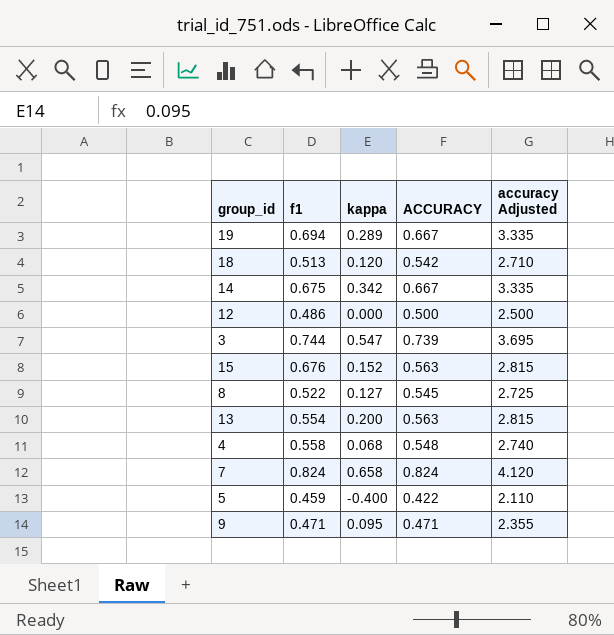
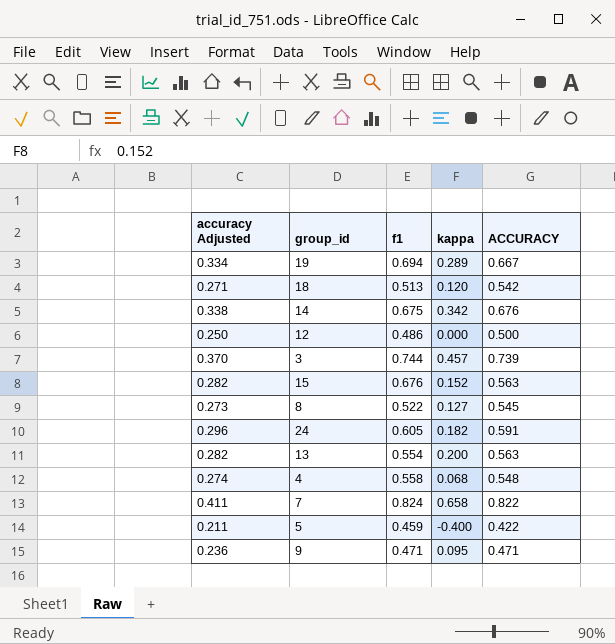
column accuracy Adjusted | formula: [ACCURACY] * 5 -> [ACCURACY] * 0.5
column accuracy Adjusted | position: 5 -> 1
14 | ACCURACY: 0.667 -> 0.676
3 | kappa: 0.547 -> 0.457
row 24: none -> 0.296 | 0.605 | 0.182 | 0.591
7 | ACCURACY: 0.824 -> 0.822

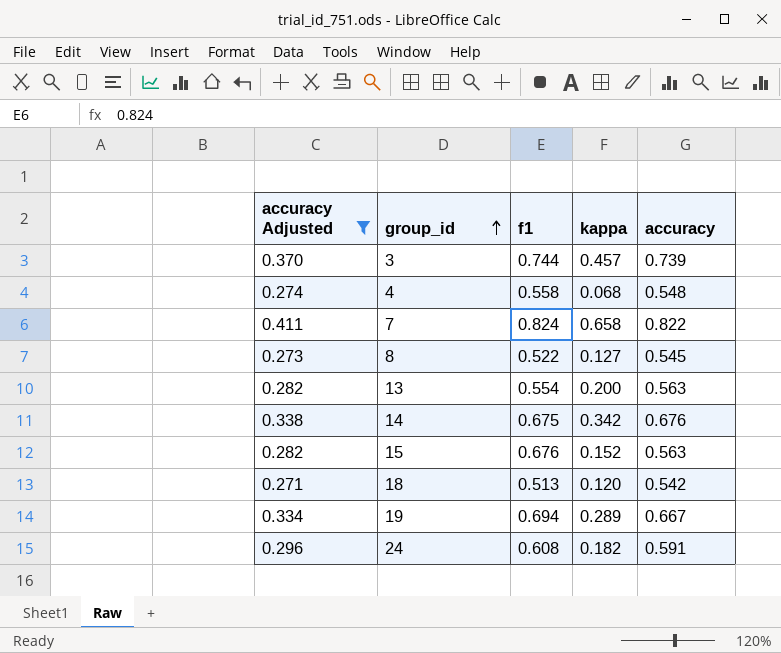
filter: none -> accuracy Adjusted >= 0.271
row order: none -> group_id ascending
column name: ACCURACY -> accuracy
24 | f1: 0.605 -> 0.608

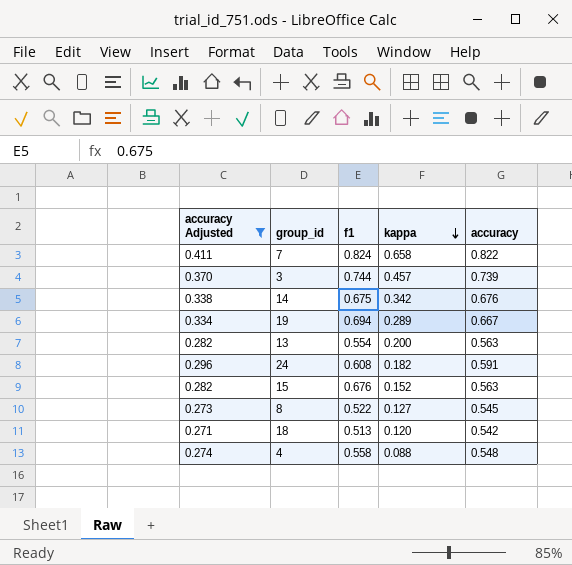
row order: group_id ascending -> kappa descending
4 | kappa: 0.068 -> 0.088

